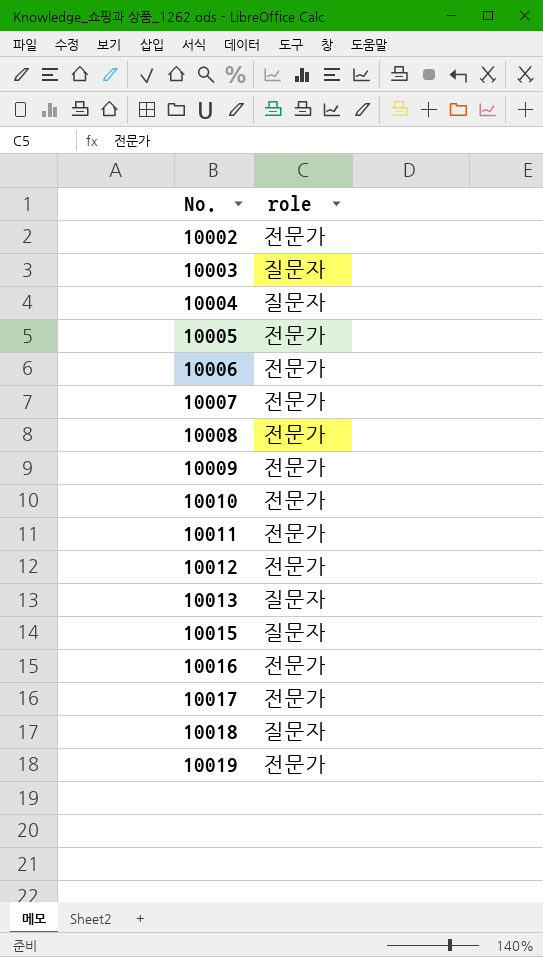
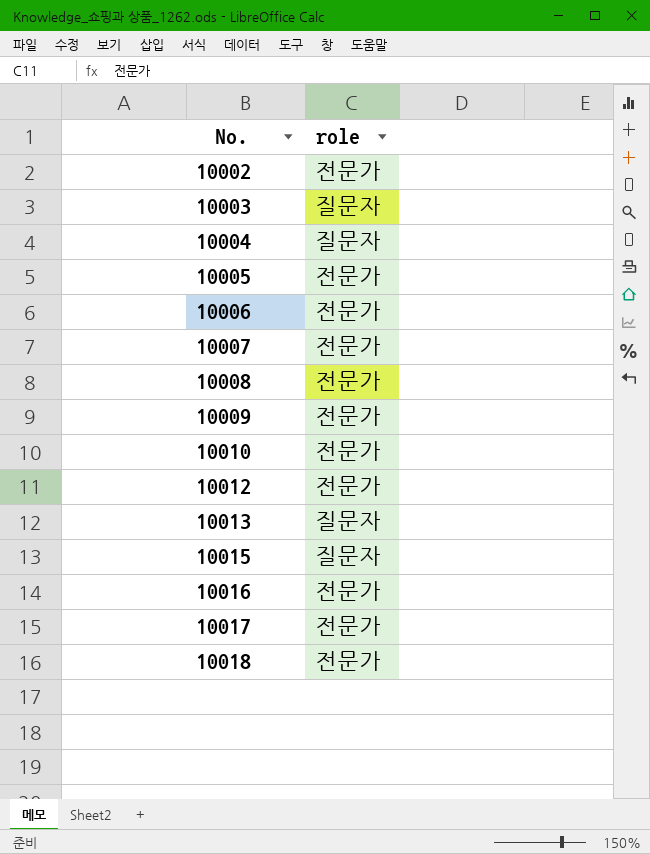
row 10011: 전문가 -> none
row 10019: 전문가 -> none
10018 | role: 질문자 -> 전문가

